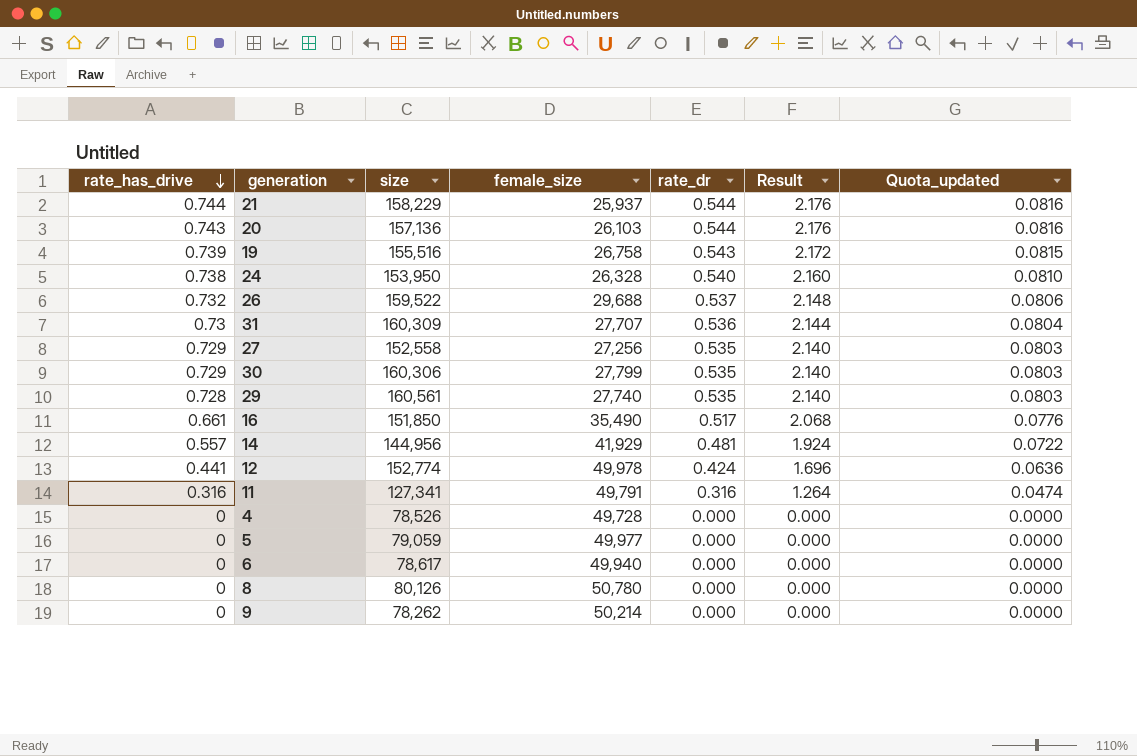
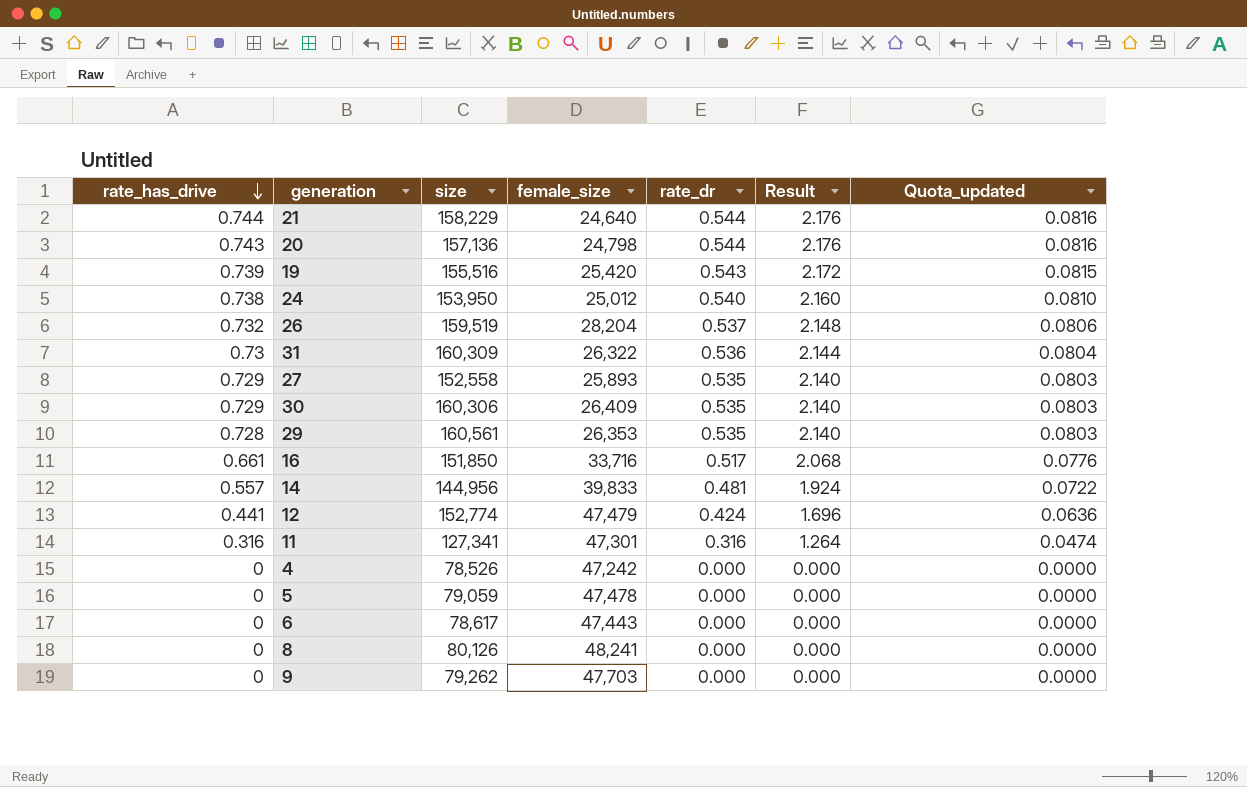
21 | female_size: 25,937 -> 24,640
20 | female_size: 26,103 -> 24,798
19 | female_size: 26,758 -> 25,420
24 | female_size: 26,328 -> 25,012
26 | size: 159,522 -> 159,519
26 | female_size: 29,688 -> 28,204
31 | female_size: 27,707 -> 26,322
27 | female_size: 27,256 -> 25,893
30 | female_size: 27,799 -> 26,409
29 | female_size: 27,740 -> 26,353
16 | female_size: 35,490 -> 33,716
14 | female_size: 41,929 -> 39,833
12 | female_size: 49,978 -> 47,479
11 | female_size: 49,791 -> 47,301
4 | female_size: 49,728 -> 47,242
5 | female_size: 49,977 -> 47,478
6 | female_size: 49,940 -> 47,443
8 | female_size: 50,780 -> 48,241
9 | size: 78,262 -> 79,262
9 | female_size: 50,214 -> 47,703

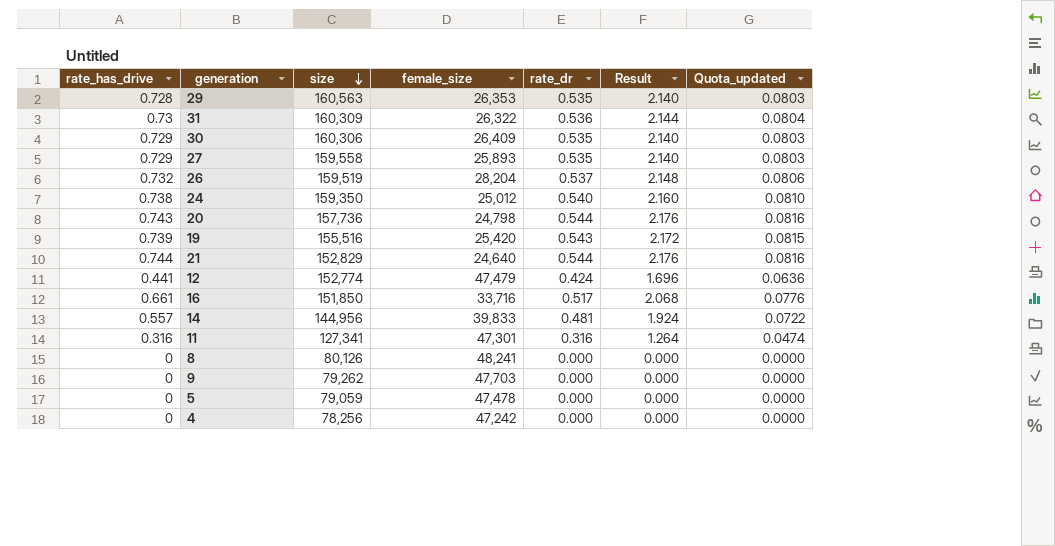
row order: rate_has_drive descending -> size descending
row 6: 0 | 78,617 | 47,443 | 0.000 | 0.000 | 0.0000 -> none
29 | size: 160,561 -> 160,563
27 | size: 152,558 -> 159,558
24 | size: 153,950 -> 159,350
20 | size: 157,136 -> 157,736
21 | size: 158,229 -> 152,829
4 | size: 78,526 -> 78,256

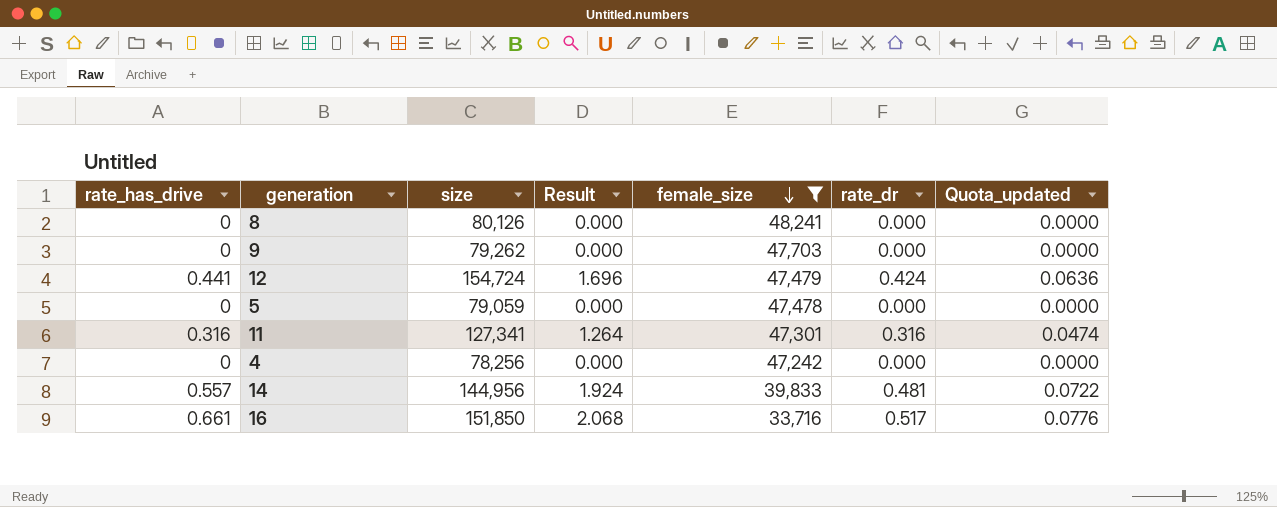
filter: none -> female_size >= 33,716
row order: size descending -> female_size descending
column Result | position: 6 -> 4
12 | size: 152,774 -> 154,724

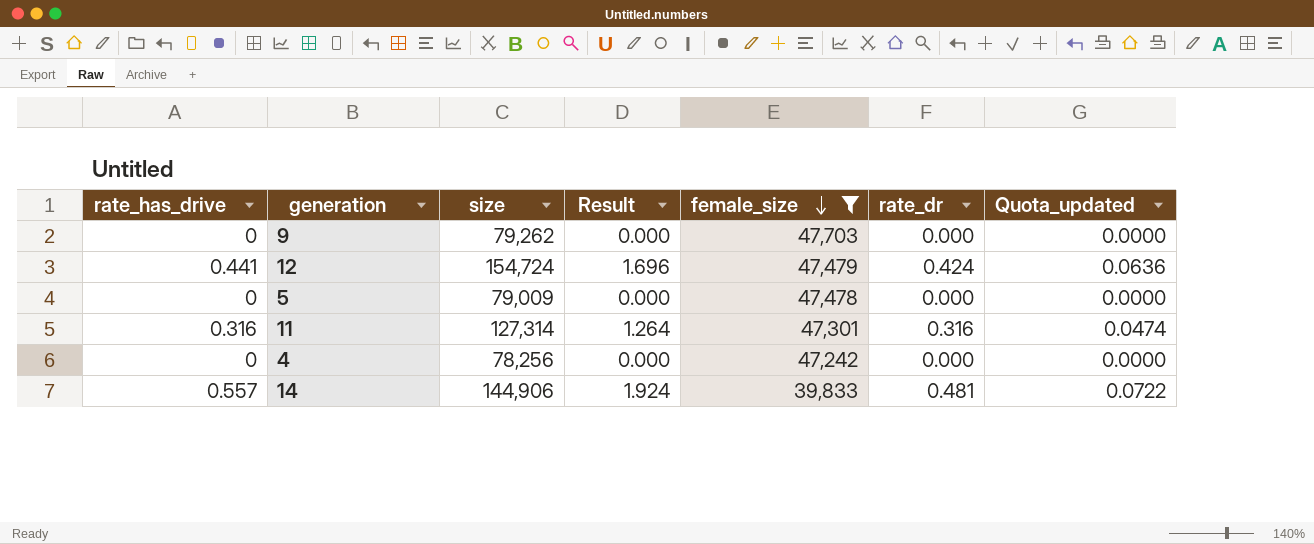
row 8: 0 | 80,126 | 0.000 | 48,241 | 0.000 | 0.0000 -> none
row 16: 0.661 | 151,850 | 2.068 | 33,716 | 0.517 | 0.0776 -> none
5 | size: 79,059 -> 79,009
11 | size: 127,341 -> 127,314
14 | size: 144,956 -> 144,906

